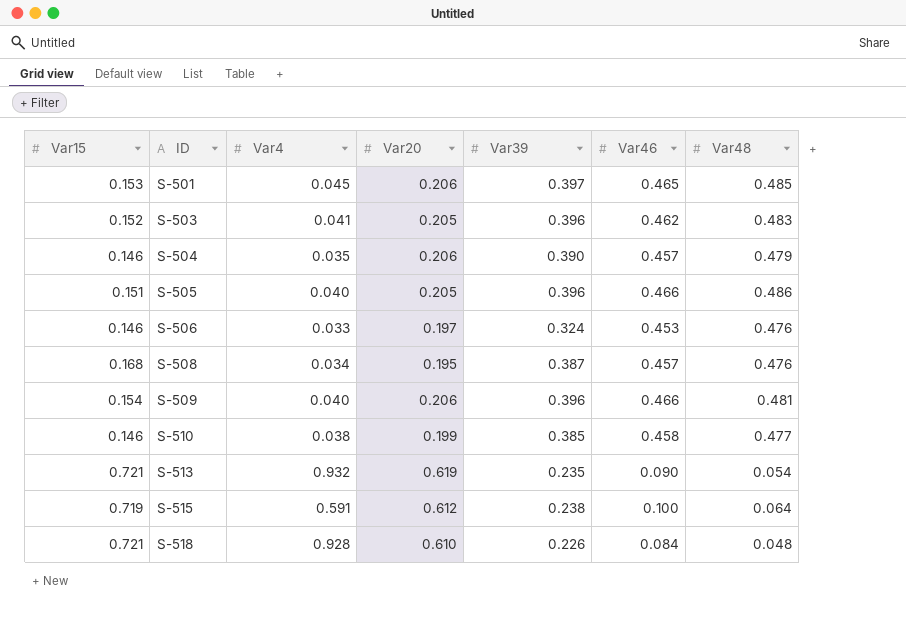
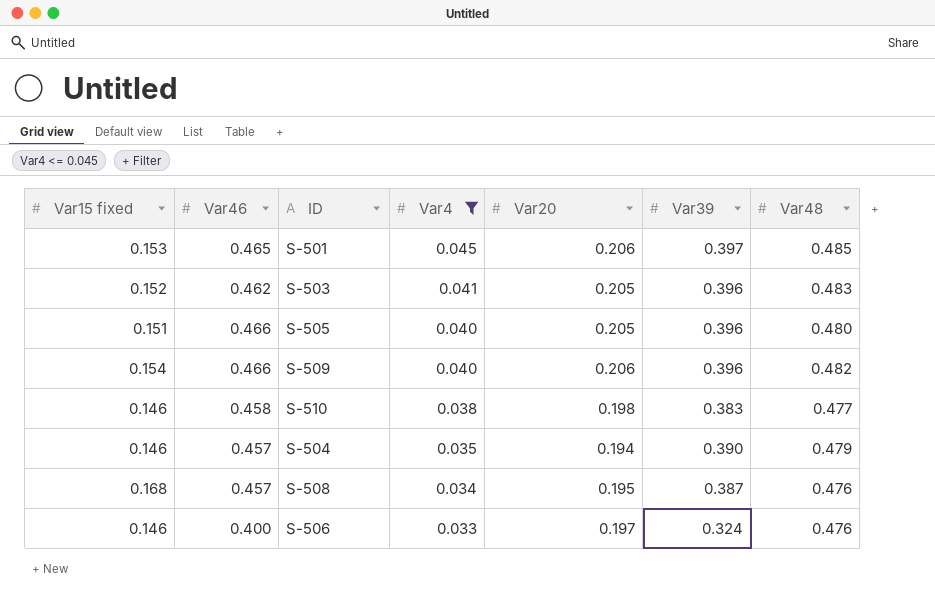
filter: none -> Var4 <= 0.045
row order: ID ascending -> Var4 descending
column name: Var15 -> Var15 fixed
column Var46 | position: 6 -> 2
S-505 | Var48: 0.486 -> 0.480
S-509 | Var48: 0.481 -> 0.482
S-510 | Var20: 0.199 -> 0.198
S-510 | Var39: 0.385 -> 0.383
S-504 | Var20: 0.206 -> 0.194
S-506 | Var46: 0.453 -> 0.400

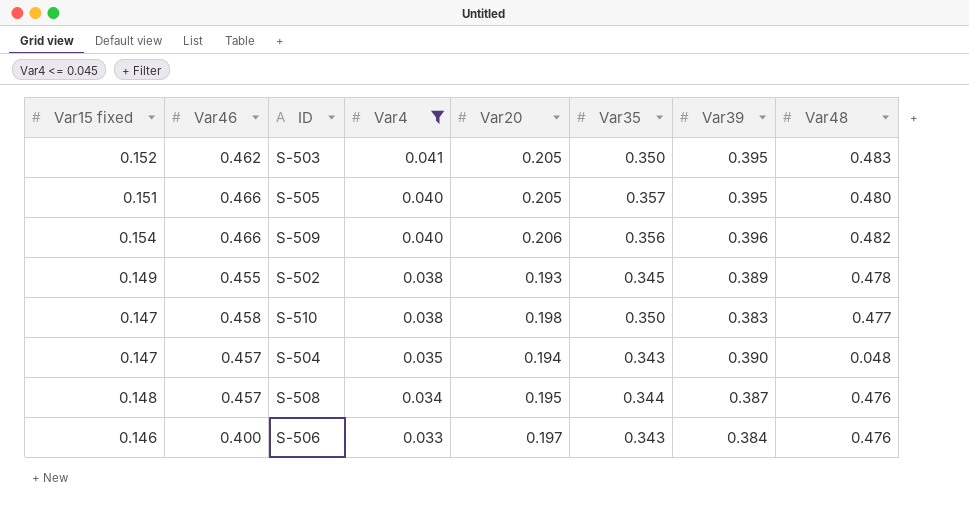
column Var35 | position: none -> 6
row S-501: 0.153 | 0.465 | 0.045 | 0.206 | 0.397 | 0.485 -> none
S-503 | Var39: 0.396 -> 0.395
S-505 | Var39: 0.396 -> 0.395
row S-502: none -> 0.149 | 0.455 | 0.038 | 0.193 | 0.345 | 0.389 | 0.478
S-510 | Var15 fixed: 0.146 -> 0.147
S-504 | Var15 fixed: 0.146 -> 0.147
S-504 | Var48: 0.479 -> 0.048
S-508 | Var15 fixed: 0.168 -> 0.148
S-506 | Var39: 0.324 -> 0.384

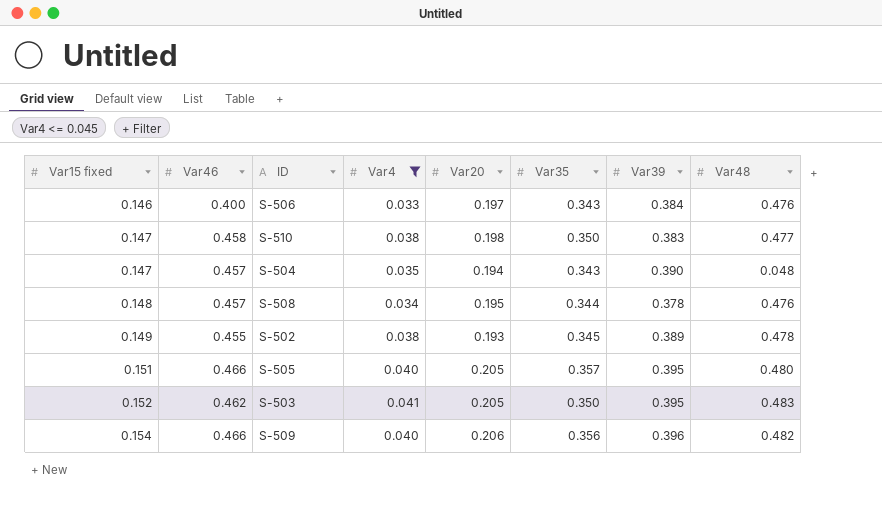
row order: Var4 descending -> Var15 fixed ascending
S-508 | Var39: 0.387 -> 0.378

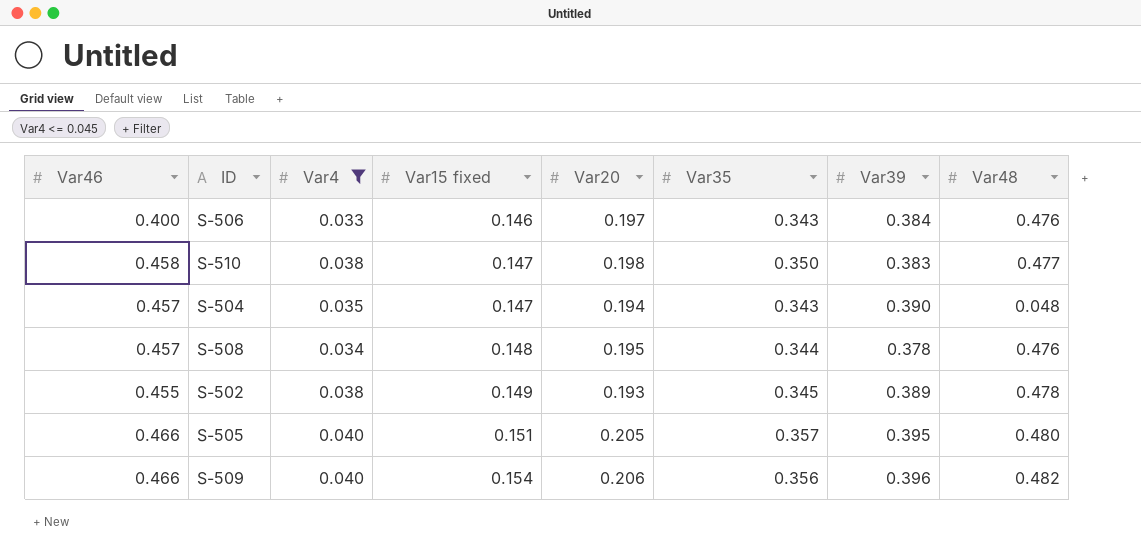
column Var15 fixed | position: 1 -> 4
row S-503: 0.152 | 0.462 | 0.041 | 0.205 | 0.350 | 0.395 | 0.483 -> none

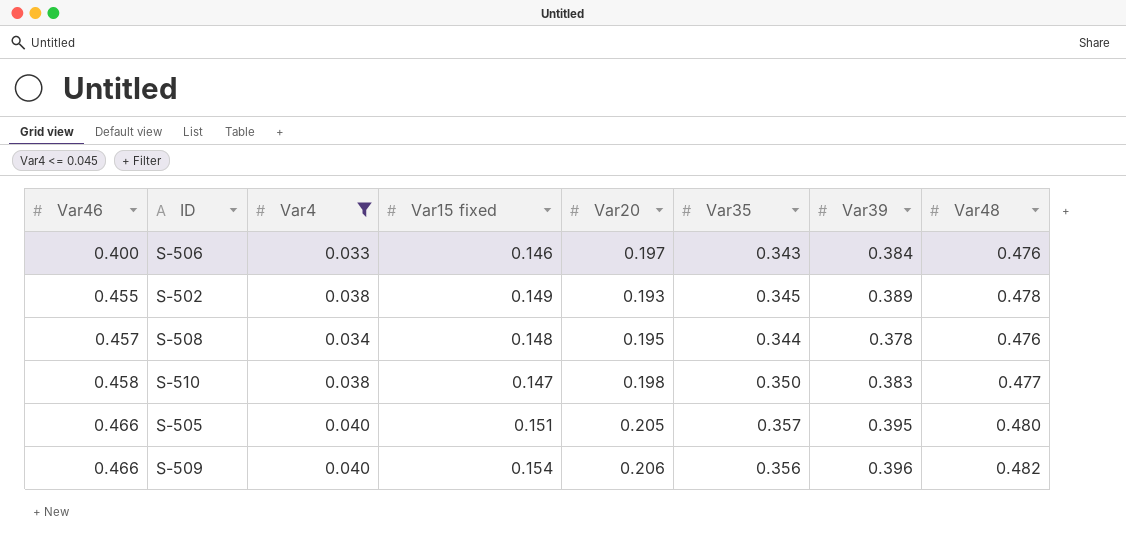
row order: Var15 fixed ascending -> Var46 ascending
row S-504: 0.457 | 0.035 | 0.147 | 0.194 | 0.343 | 0.390 | 0.048 -> none

